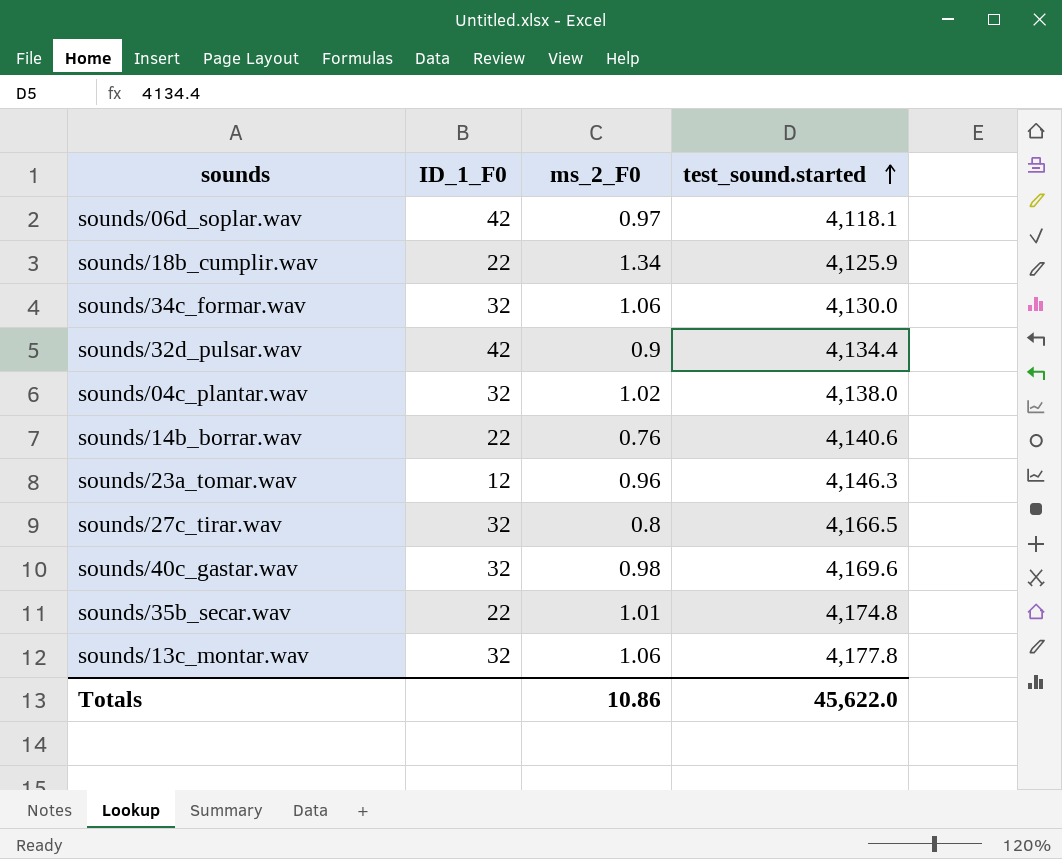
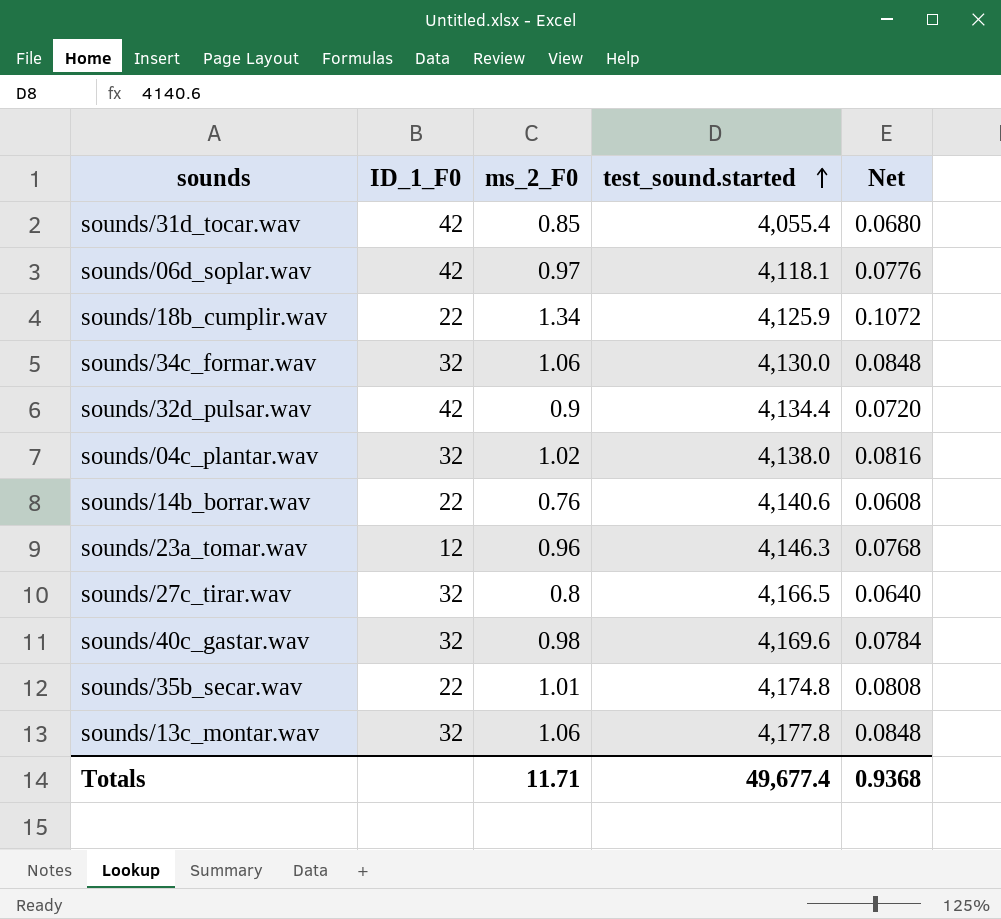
column Net | formula: none -> [ms_2_F0] * 0.08
row sounds/31d_tocar.wav: none -> 42 | 0.85 | 4,055.4 | 0.0680
Totals | ms_2_F0: 10.86 -> 11.71
Totals | test_sound.started: 45,622.0 -> 49,677.4

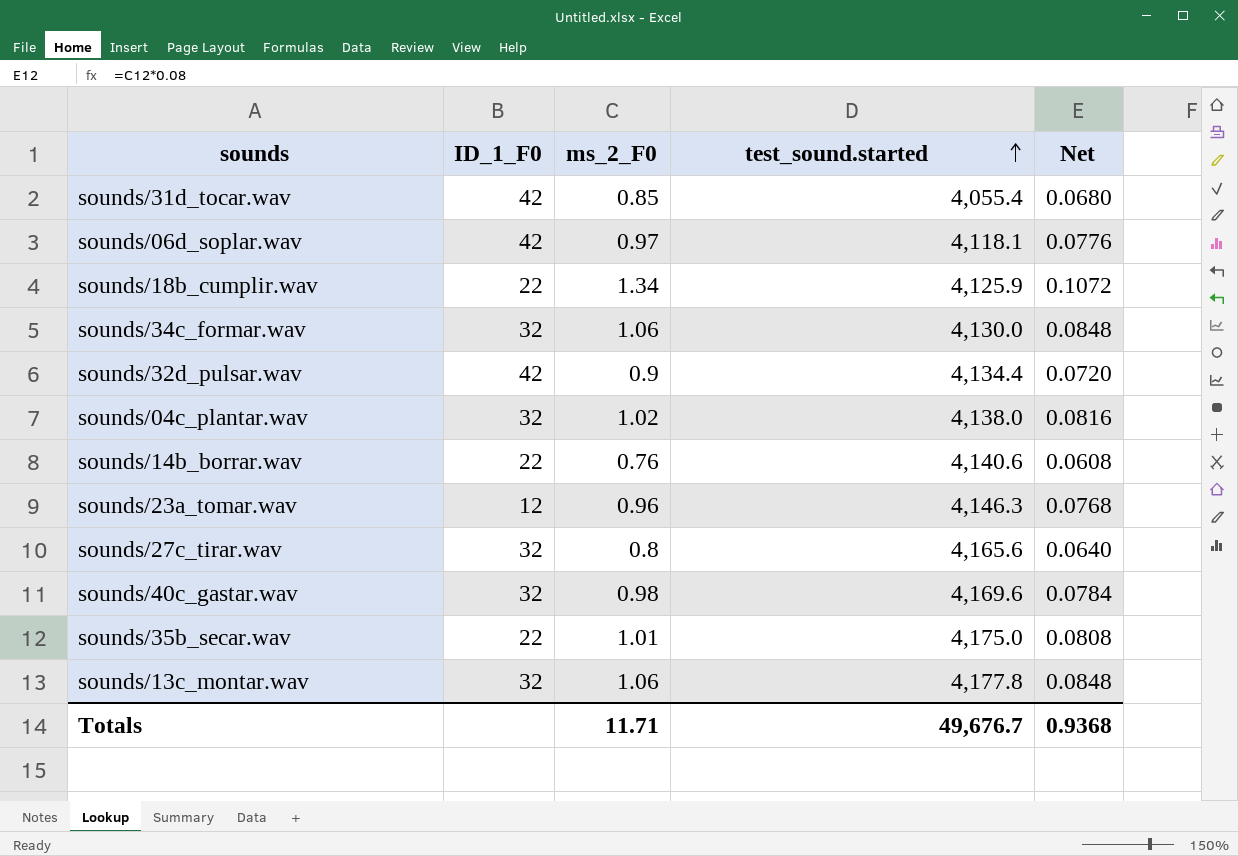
sounds/27c_tirar.wav | test_sound.started: 4,166.5 -> 4,165.6
sounds/35b_secar.wav | test_sound.started: 4,174.8 -> 4,175.0
Totals | test_sound.started: 49,677.4 -> 49,676.7

